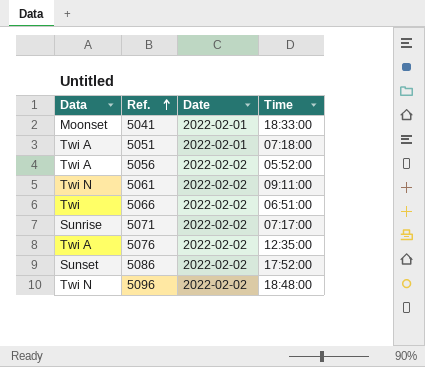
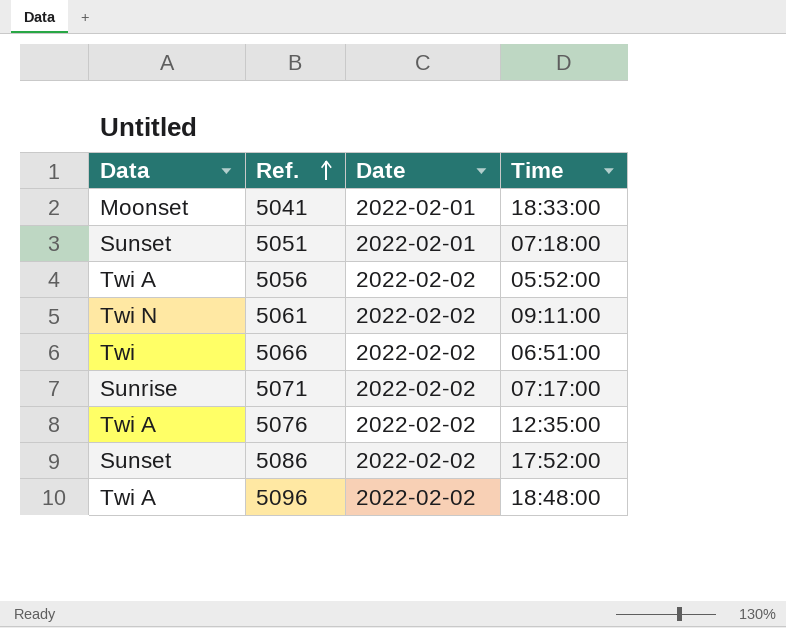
5051 | Data: Twi A -> Sunset
5096 | Data: Twi N -> Twi A

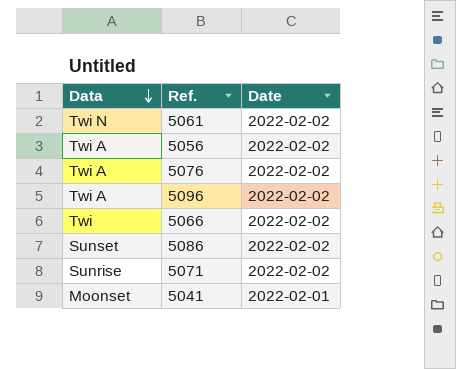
row order: Ref. ascending -> Data descending
column Time | position: 4 -> none
row 5051: Sunset | 2022-02-01 | 07:18:00 -> none

